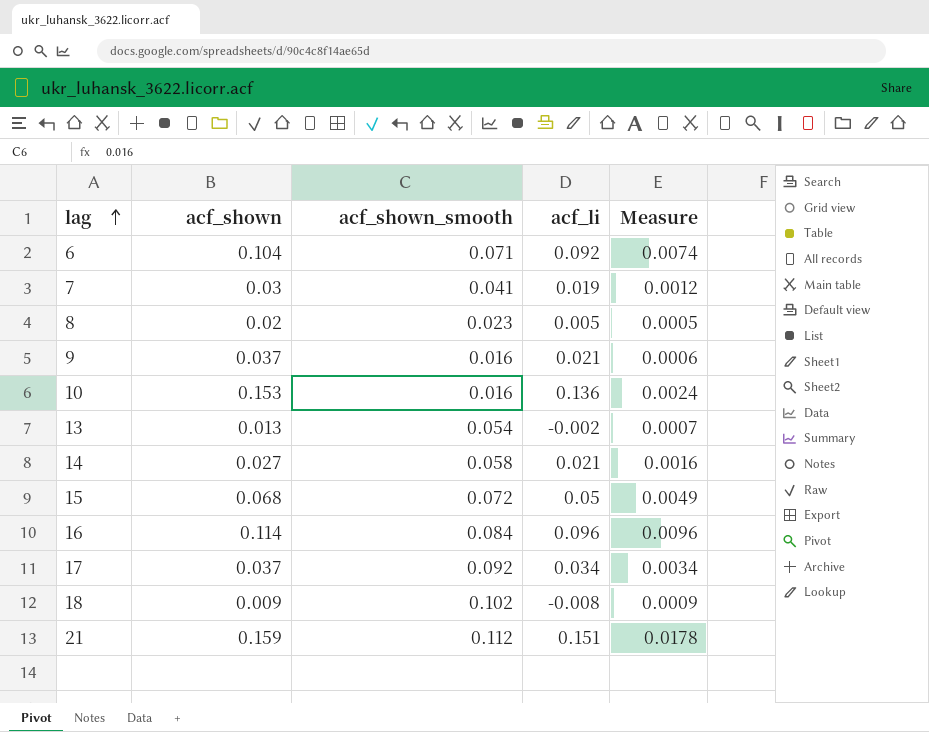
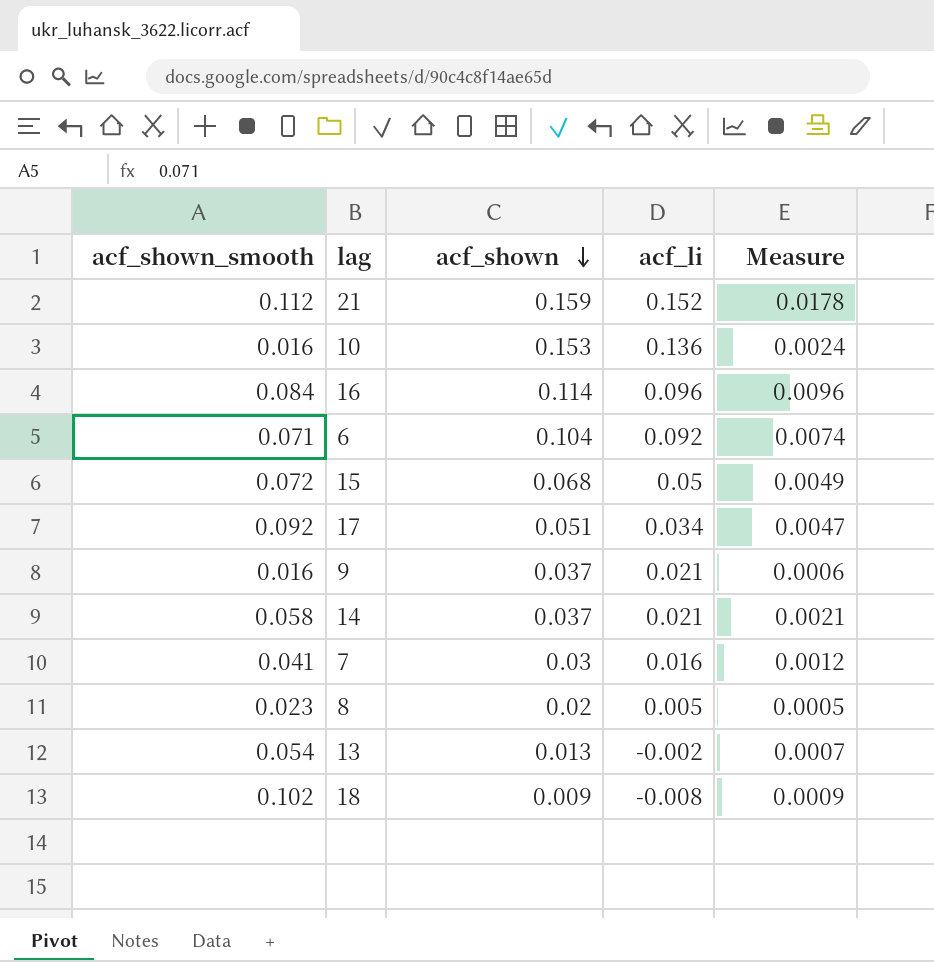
row order: lag ascending -> acf_shown descending
column acf_shown_smooth | position: 3 -> 1
21 | acf_li: 0.151 -> 0.152
17 | acf_shown: 0.037 -> 0.051
17 | Measure: 0.0034 -> 0.0047
14 | acf_shown: 0.027 -> 0.037
14 | Measure: 0.0016 -> 0.0021
7 | acf_li: 0.019 -> 0.016

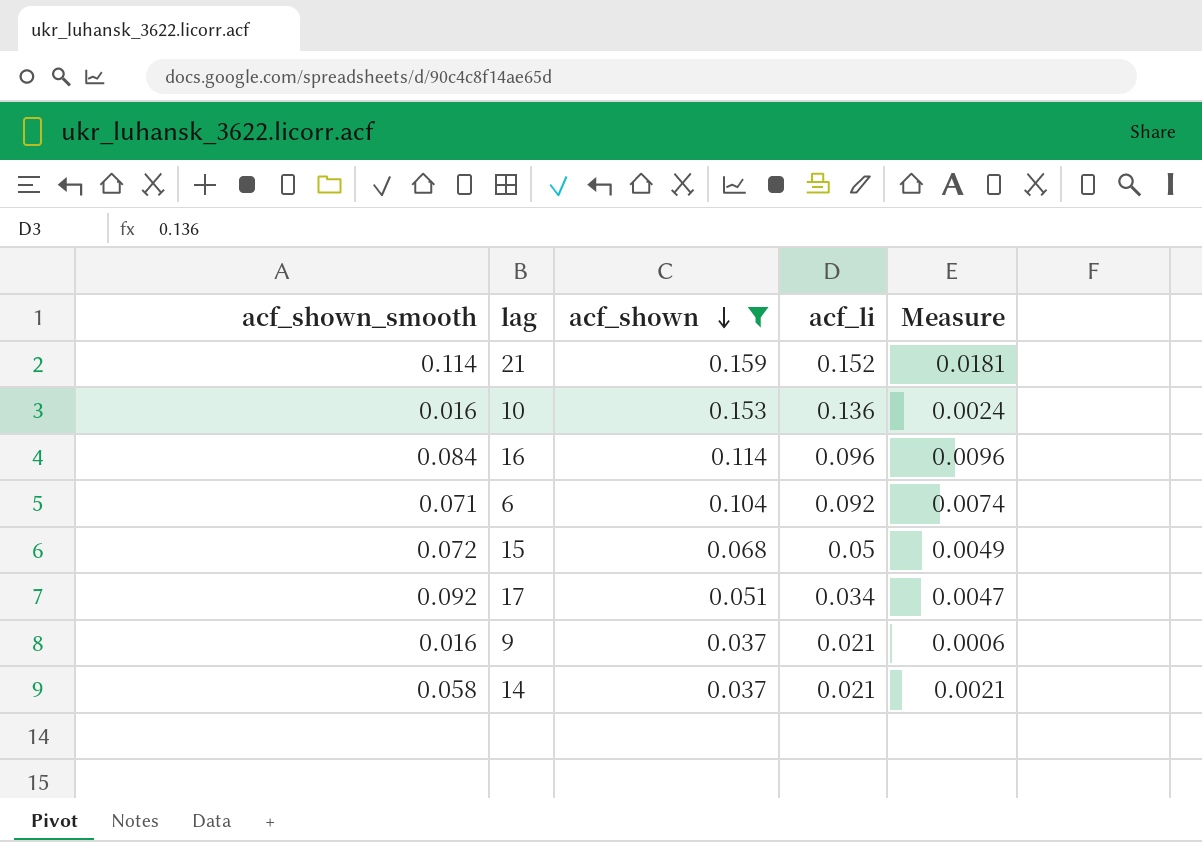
filter: none -> acf_shown >= 0.037
21 | acf_shown_smooth: 0.112 -> 0.114
21 | Measure: 0.0178 -> 0.0181

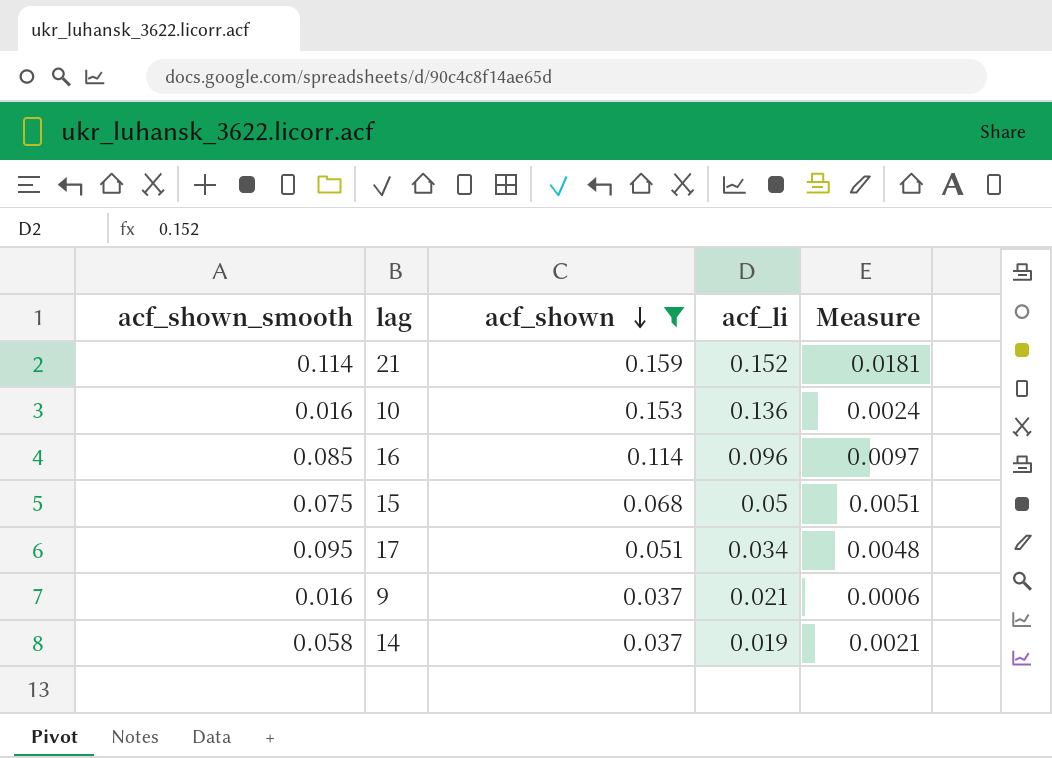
row 6: 0.071 | 0.104 | 0.092 | 0.0074 -> none
16 | acf_shown_smooth: 0.084 -> 0.085
16 | Measure: 0.0096 -> 0.0097
15 | acf_shown_smooth: 0.072 -> 0.075
15 | Measure: 0.0049 -> 0.0051
17 | acf_shown_smooth: 0.092 -> 0.095
17 | Measure: 0.0047 -> 0.0048
14 | acf_li: 0.021 -> 0.019

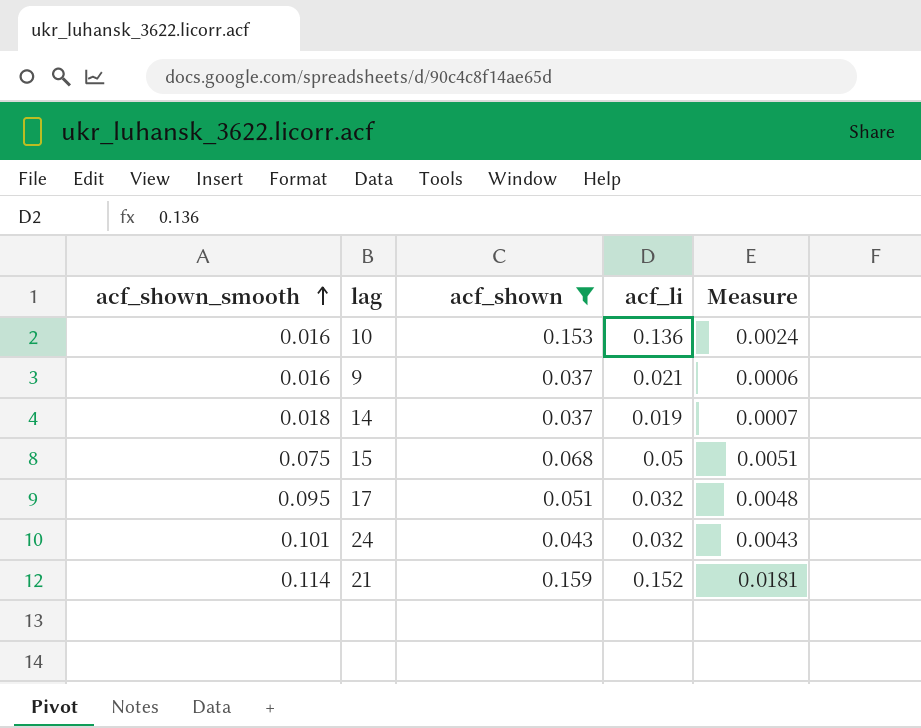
row order: acf_shown descending -> acf_shown_smooth ascending
row 16: 0.085 | 0.114 | 0.096 | 0.0097 -> none
14 | acf_shown_smooth: 0.058 -> 0.018
14 | Measure: 0.0021 -> 0.0007
17 | acf_li: 0.034 -> 0.032
row 24: none -> 0.101 | 0.043 | 0.032 | 0.0043

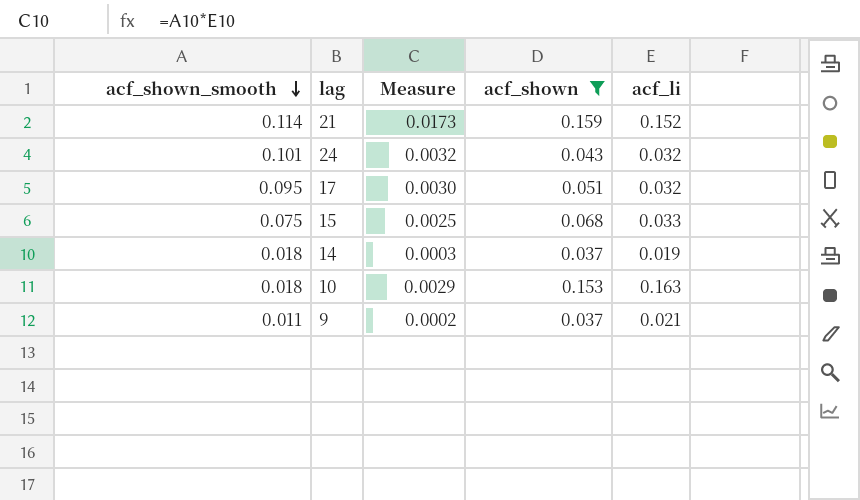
row order: acf_shown_smooth ascending -> acf_shown_smooth descending
column Measure | formula: [acf_shown_smooth] * [acf_shown] -> [acf_shown_smooth] * [acf_li]
column Measure | position: 5 -> 3
15 | acf_li: 0.05 -> 0.033
10 | acf_shown_smooth: 0.016 -> 0.018
10 | acf_li: 0.136 -> 0.163
9 | acf_shown_smooth: 0.016 -> 0.011

